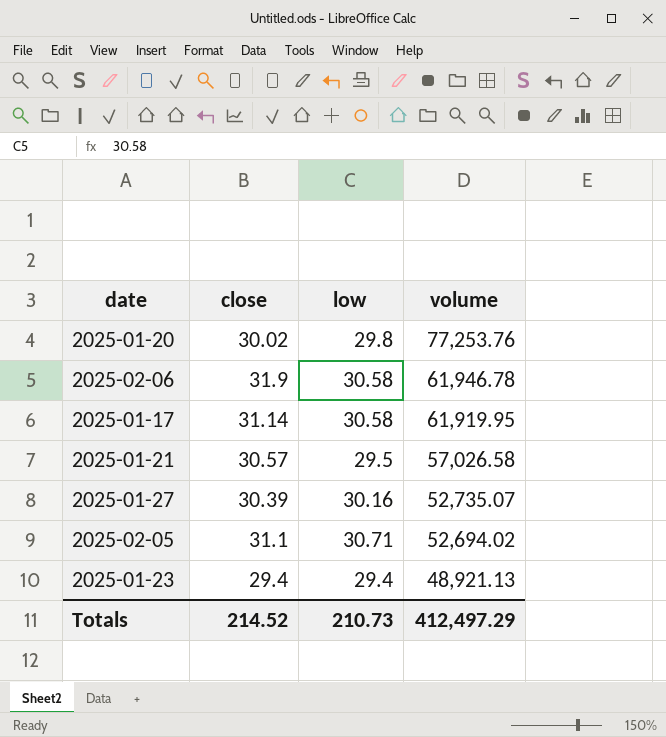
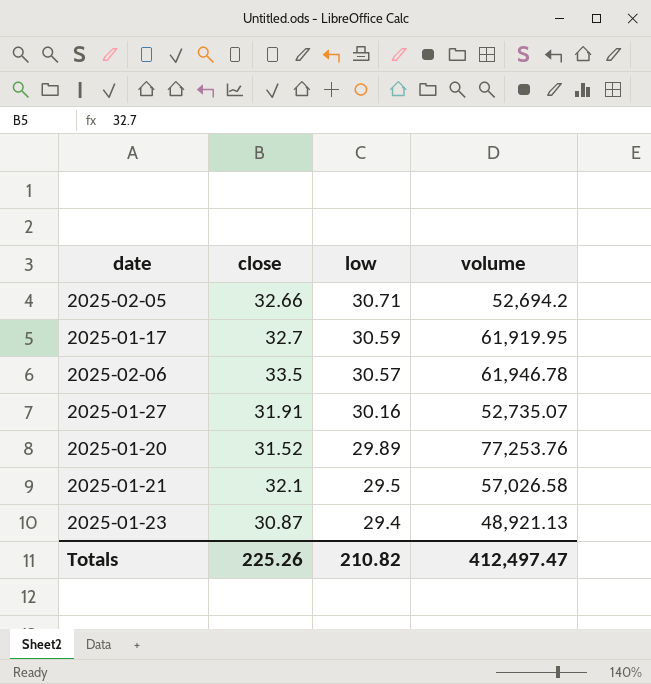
row order: volume descending -> low descending
2025-02-05 | close: 31.1 -> 32.66
2025-02-05 | volume: 52,694.02 -> 52,694.2
2025-01-17 | close: 31.14 -> 32.7
2025-01-17 | low: 30.58 -> 30.59
2025-02-06 | close: 31.9 -> 33.5
2025-02-06 | low: 30.58 -> 30.57
2025-01-27 | close: 30.39 -> 31.91
2025-01-20 | close: 30.02 -> 31.52
2025-01-20 | low: 29.8 -> 29.89
2025-01-21 | close: 30.57 -> 32.1
2025-01-23 | close: 29.4 -> 30.87
Totals | close: 214.52 -> 225.26
Totals | low: 210.73 -> 210.82
Totals | volume: 412,497.29 -> 412,497.47

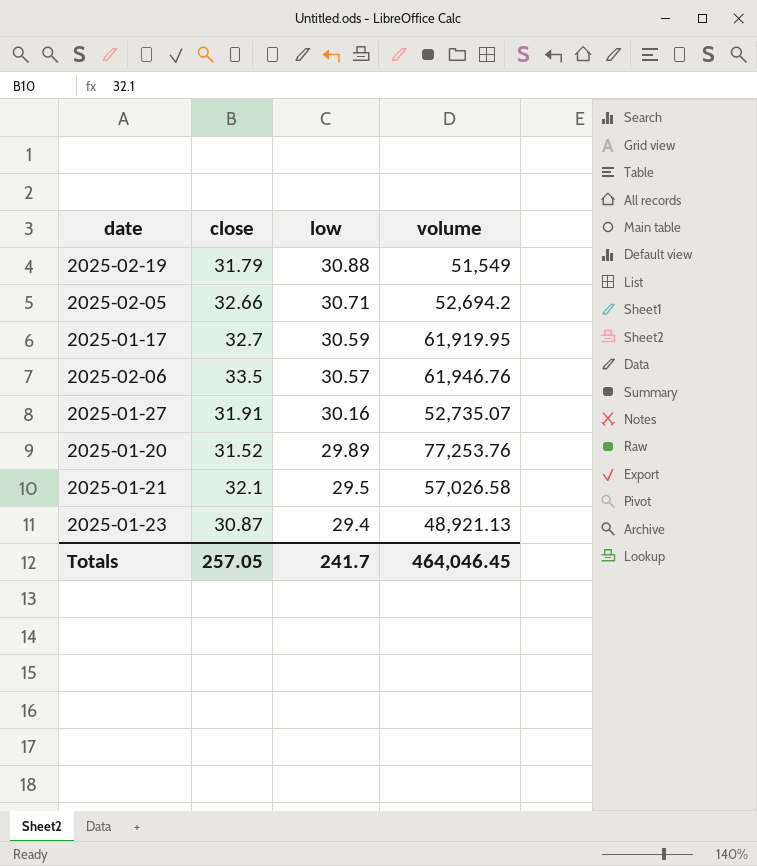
row 2025-02-19: none -> 31.79 | 30.88 | 51,549
2025-02-06 | volume: 61,946.78 -> 61,946.76
Totals | close: 225.26 -> 257.05
Totals | low: 210.82 -> 241.7
Totals | volume: 412,497.47 -> 464,046.45

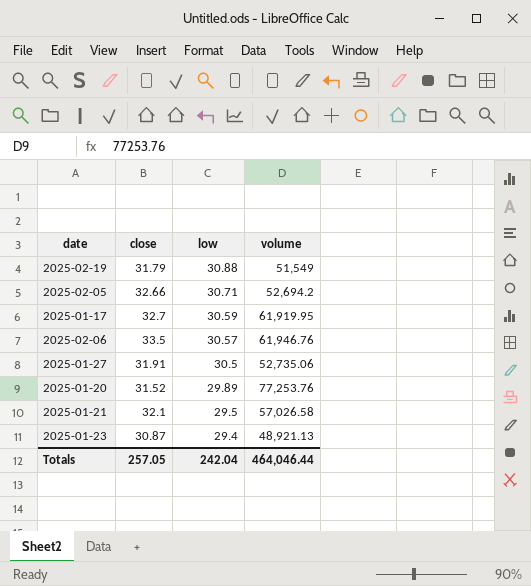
2025-01-27 | low: 30.16 -> 30.5
2025-01-27 | volume: 52,735.07 -> 52,735.06
Totals | low: 241.7 -> 242.04
Totals | volume: 464,046.45 -> 464,046.44

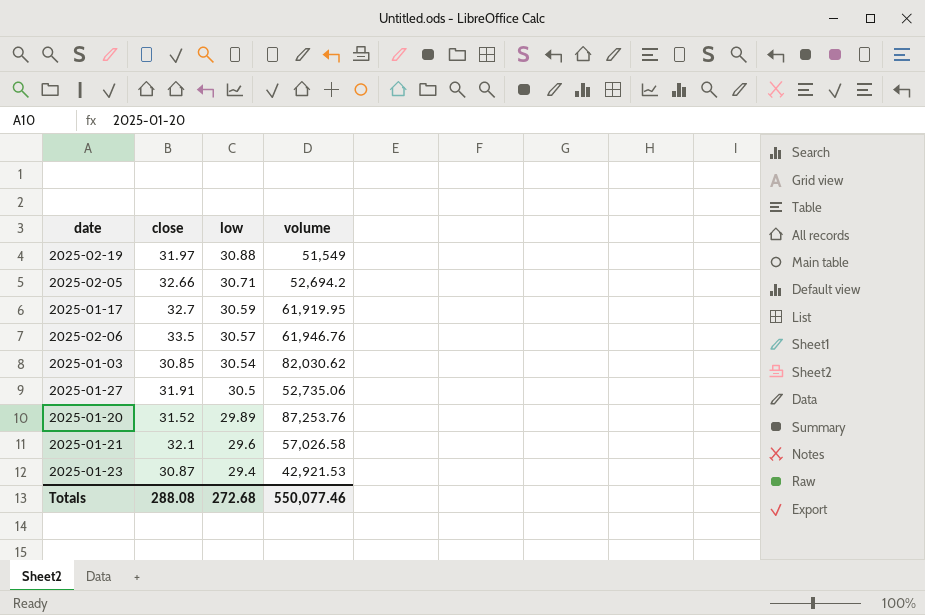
2025-02-19 | close: 31.79 -> 31.97
row 2025-01-03: none -> 30.85 | 30.54 | 82,030.62
2025-01-20 | volume: 77,253.76 -> 87,253.76
2025-01-21 | low: 29.5 -> 29.6
2025-01-23 | volume: 48,921.13 -> 42,921.53
Totals | close: 257.05 -> 288.08
Totals | low: 242.04 -> 272.68
Totals | volume: 464,046.44 -> 550,077.46

